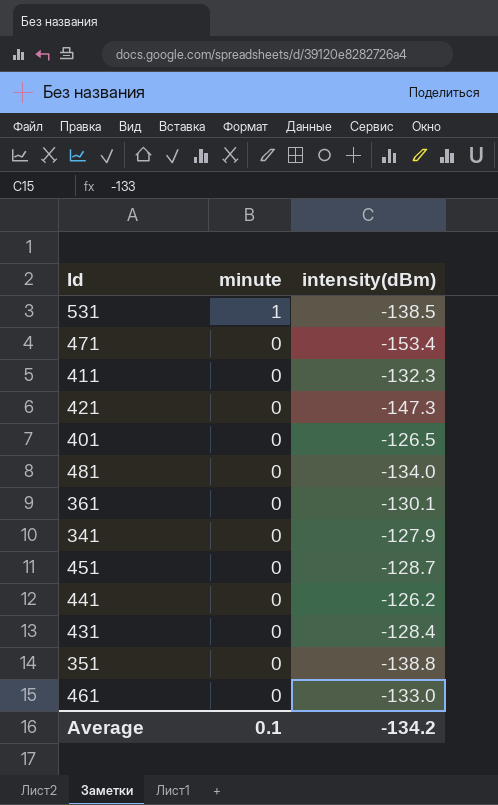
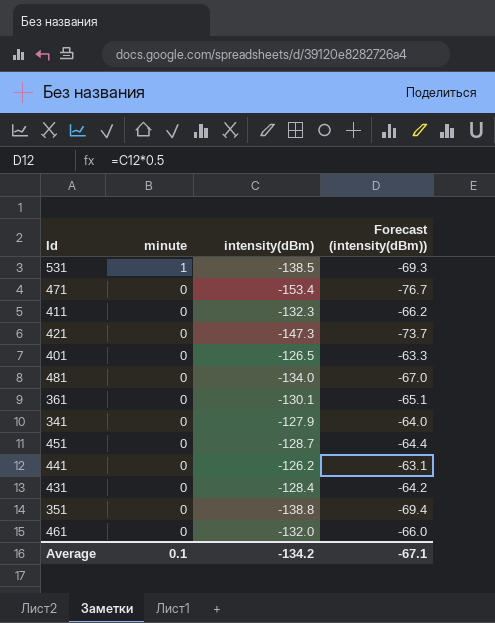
column Forecast (intensity(dBm)) | formula: none -> [intensity(dBm)] * 0.5
461 | intensity(dBm): -133.0 -> -132.0

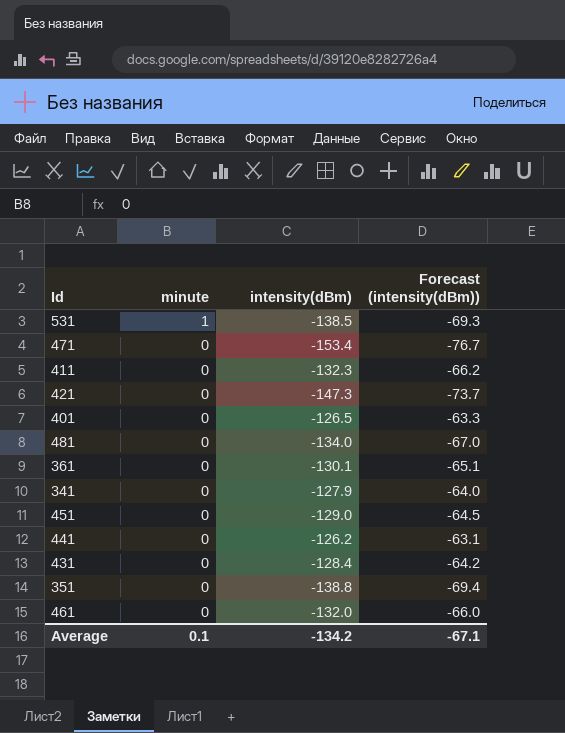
451 | intensity(dBm): -128.7 -> -129.0
451 | Forecast (intensity(dBm)): -64.4 -> -64.5

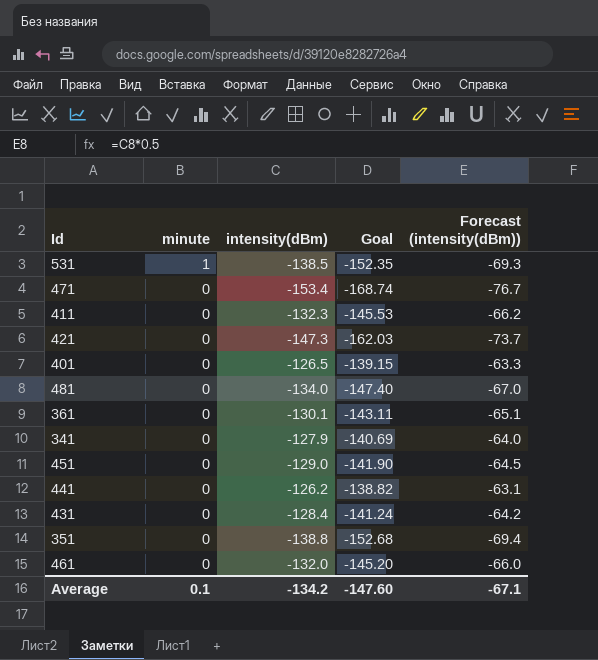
column Goal | formula: none -> [intensity(dBm)] * 1.1

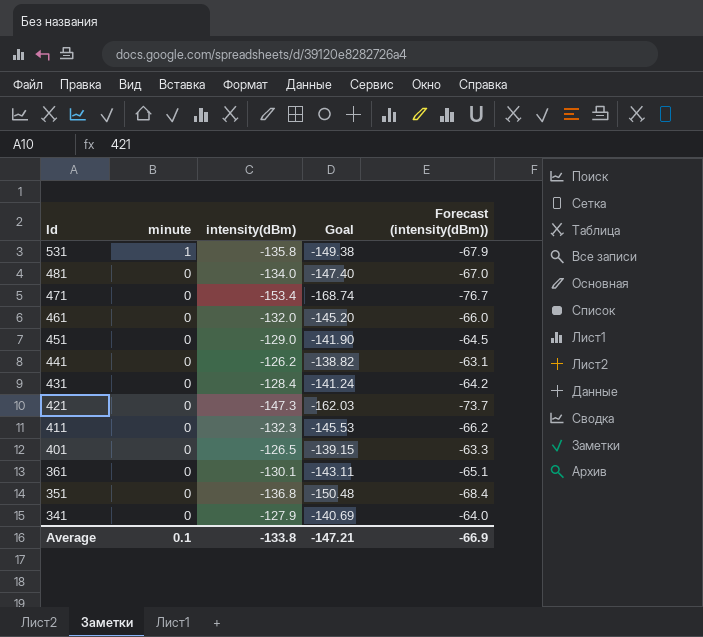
row order: minute descending -> Id descending
531 | intensity(dBm): -138.5 -> -135.8
531 | Goal: -152.35 -> -149.38
531 | Forecast (intensity(dBm)): -69.3 -> -67.9
351 | intensity(dBm): -138.8 -> -136.8
351 | Goal: -152.68 -> -150.48
351 | Forecast (intensity(dBm)): -69.4 -> -68.4
Average | intensity(dBm): -134.2 -> -133.8
Average | Goal: -147.60 -> -147.21
Average | Forecast (intensity(dBm)): -67.1 -> -66.9

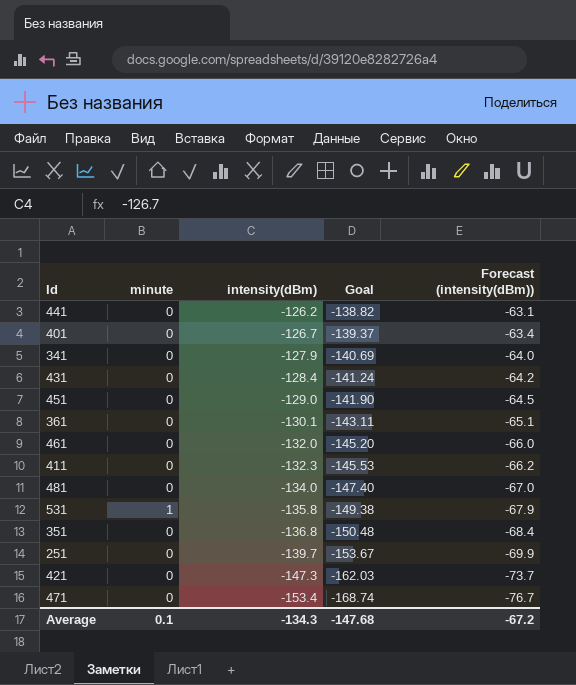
row order: Id descending -> intensity(dBm) descending
401 | intensity(dBm): -126.5 -> -126.7
401 | Goal: -139.15 -> -139.37
401 | Forecast (intensity(dBm)): -63.3 -> -63.4
row 251: none -> 0 | -139.7 | -153.67 | -69.9
Average | intensity(dBm): -133.8 -> -134.3
Average | Goal: -147.21 -> -147.68
Average | Forecast (intensity(dBm)): -66.9 -> -67.2

